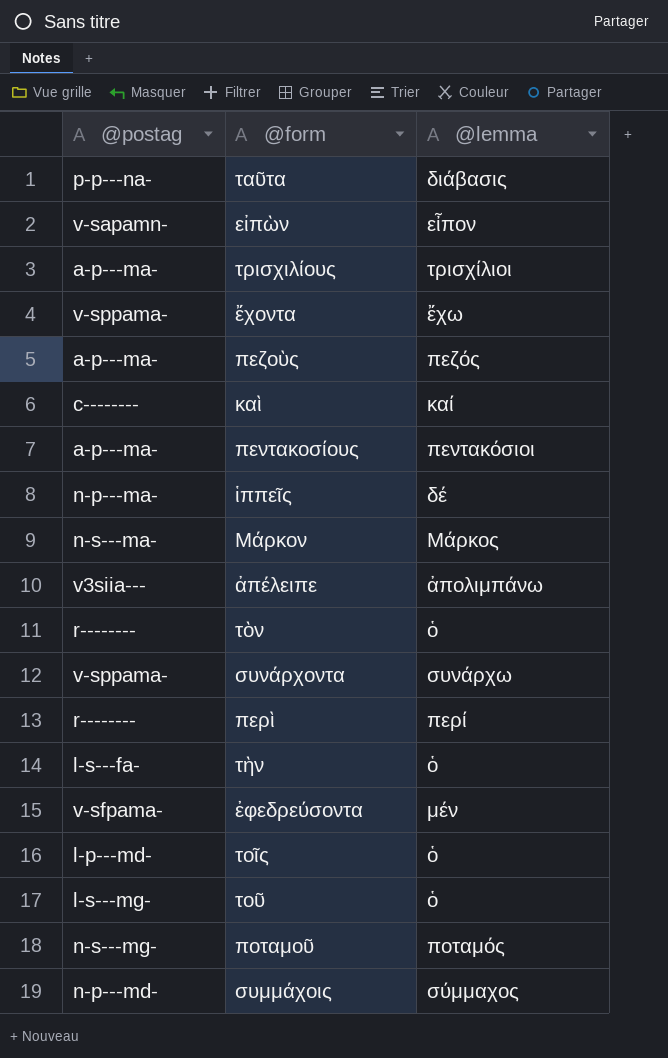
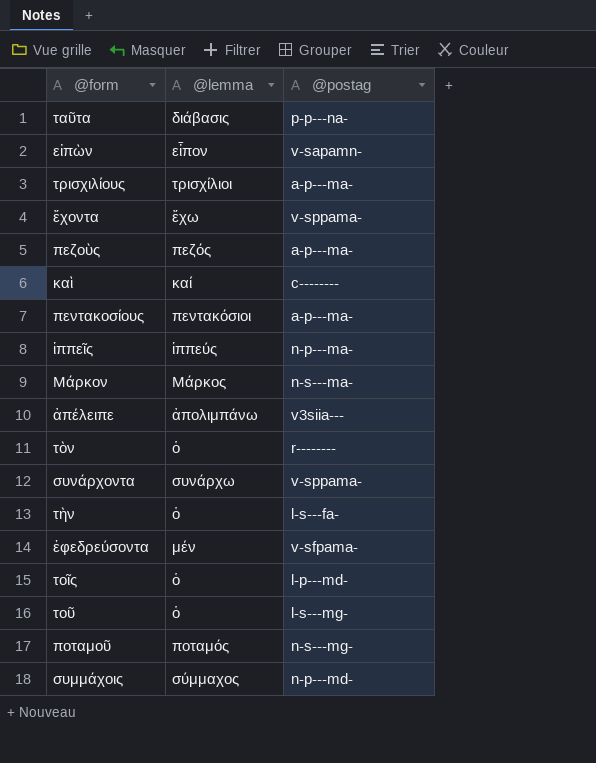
column @postag | position: 1 -> 3
row περὶ: r-------- | περί -> none
ἱππεῖς | @lemma: δέ -> ἱππεύς

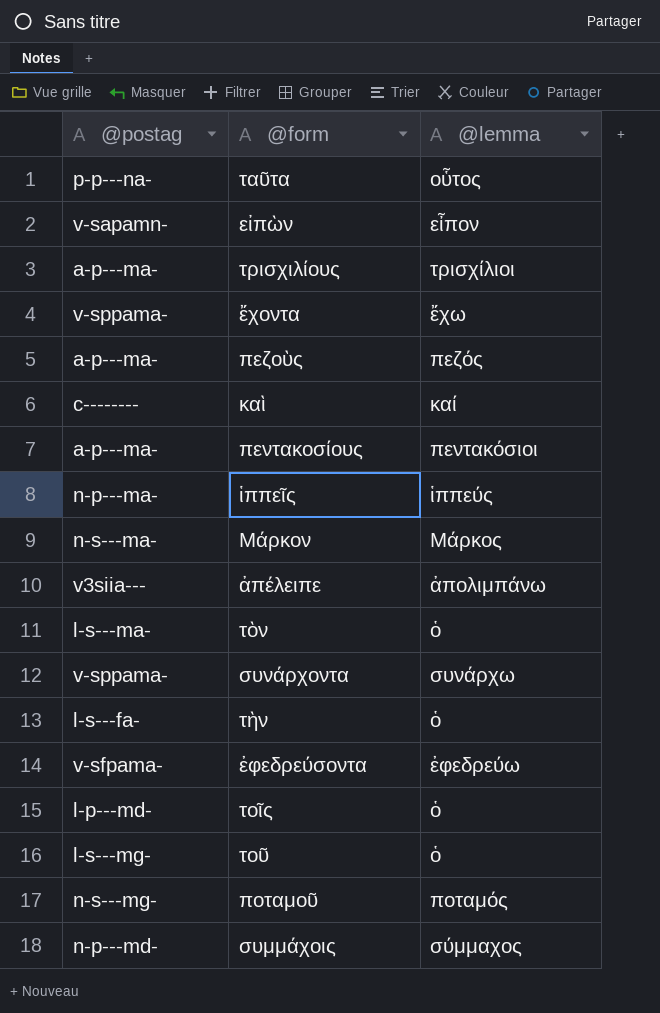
column @postag | position: 3 -> 1
ταῦτα | @lemma: διάβασις -> οὗτος
τὸν | @postag: r-------- -> l-s---ma-
ἐφεδρεύσοντα | @lemma: μέν -> ἐφεδρεύω

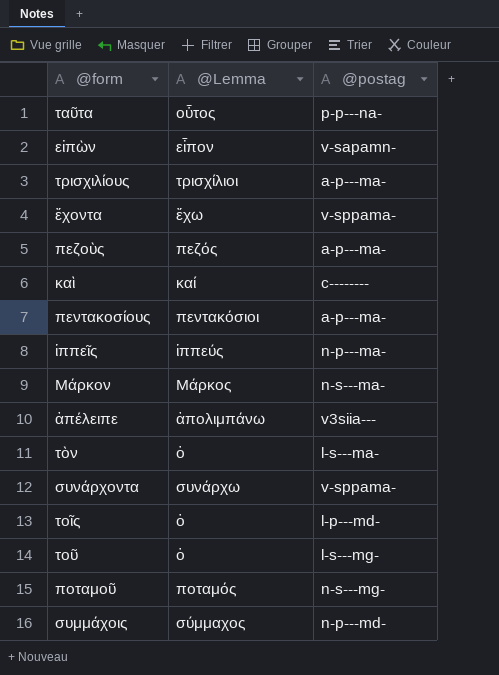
column name: @lemma -> @Lemma
column @postag | position: 1 -> 3
row τὴν: l-s---fa- | ὁ -> none
row ἐφεδρεύσοντα: v-sfpama- | ἐφεδρεύω -> none

